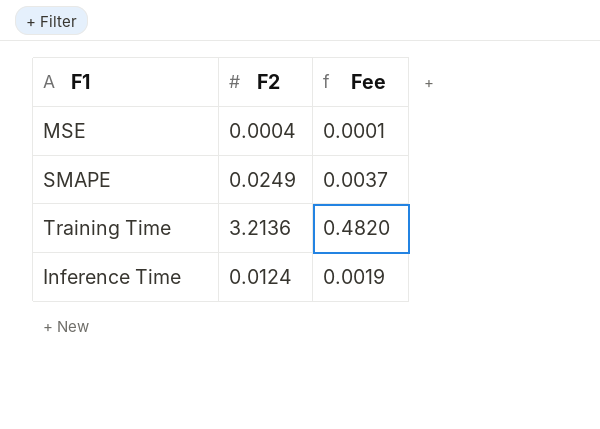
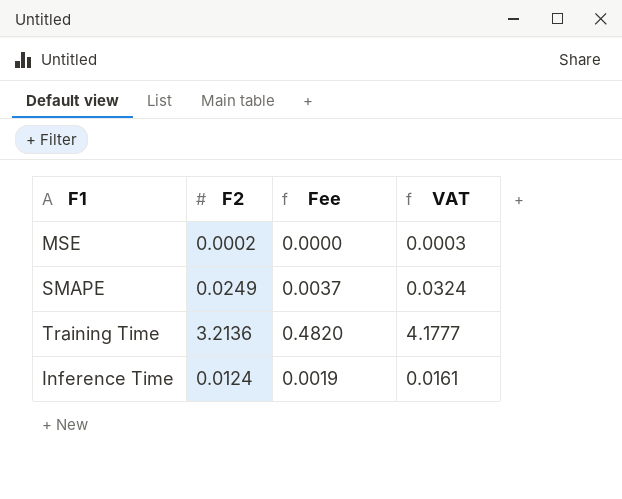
column VAT | formula: none -> [F2] * 1.3
MSE | F2: 0.0004 -> 0.0002
MSE | Fee: 0.0001 -> 0.0000

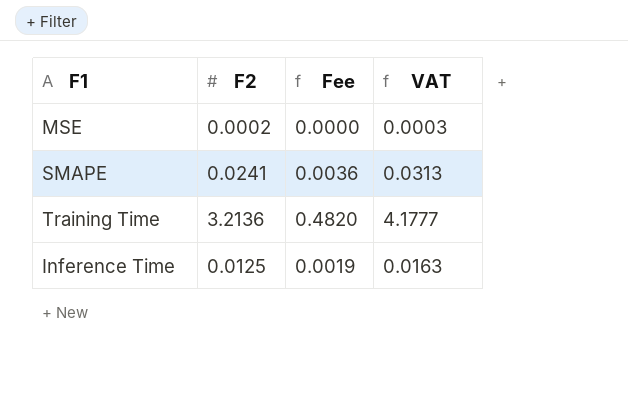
SMAPE | F2: 0.0249 -> 0.0241
SMAPE | Fee: 0.0037 -> 0.0036
SMAPE | VAT: 0.0324 -> 0.0313
Inference Time | F2: 0.0124 -> 0.0125
Inference Time | VAT: 0.0161 -> 0.0163

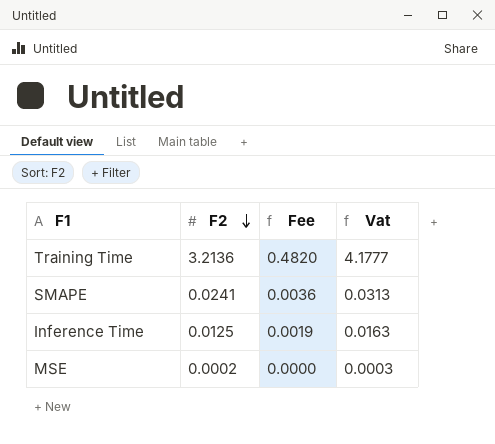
row order: none -> F2 descending
column name: VAT -> Vat

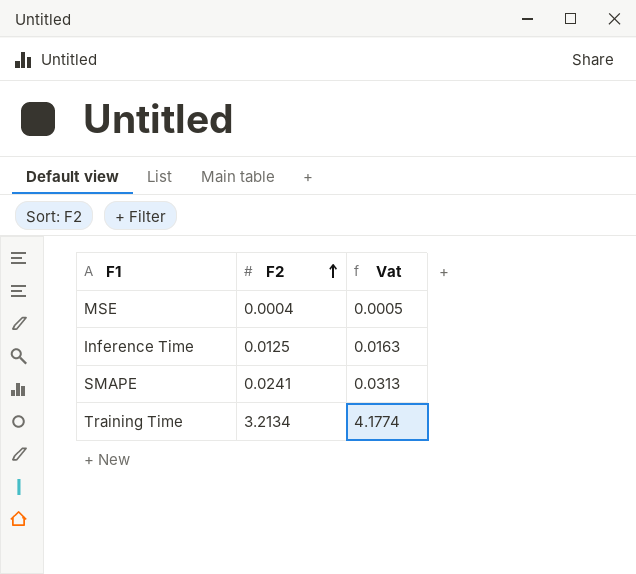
row order: F2 descending -> F2 ascending
column Fee | formula: [F2] * 0.15 -> none
MSE | F2: 0.0002 -> 0.0004
MSE | Vat: 0.0003 -> 0.0005
Training Time | F2: 3.2136 -> 3.2134
Training Time | Vat: 4.1777 -> 4.1774

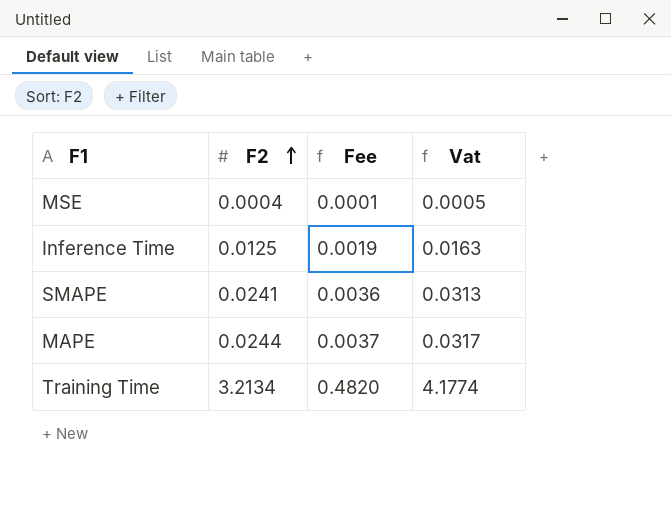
column Fee | formula: none -> [F2] * 0.15
row MAPE: none -> 0.0244 | 0.0037 | 0.0317

